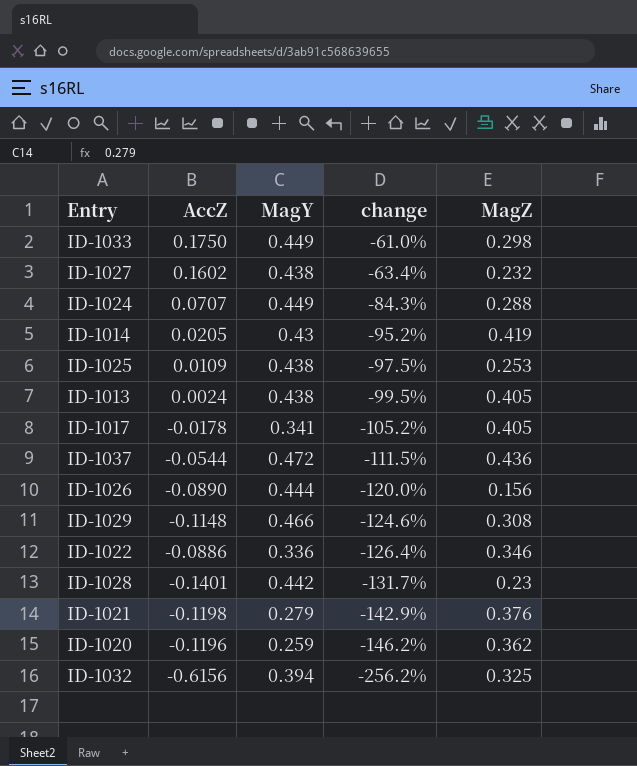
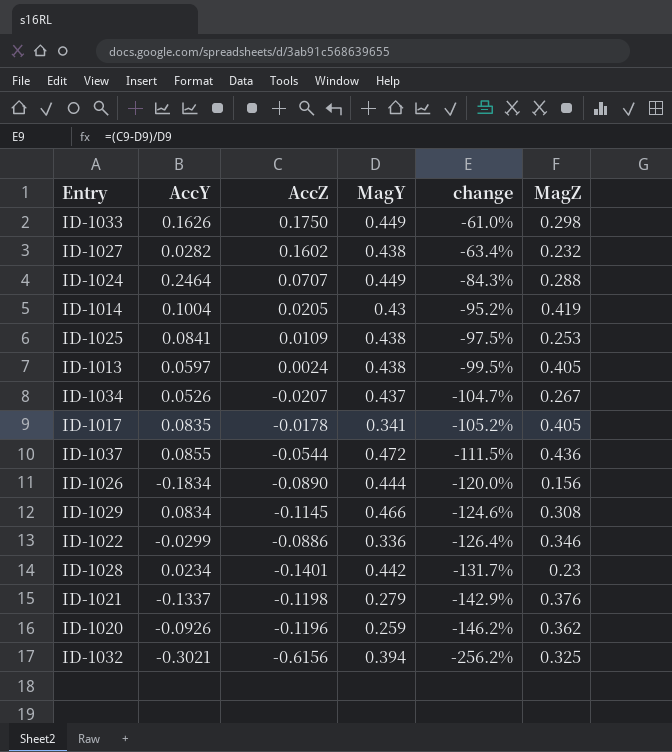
column AccY | position: none -> 2
row ID-1034: none -> 0.0526 | -0.0207 | 0.437 | -104.7% | 0.267
ID-1029 | AccZ: -0.1148 -> -0.1145

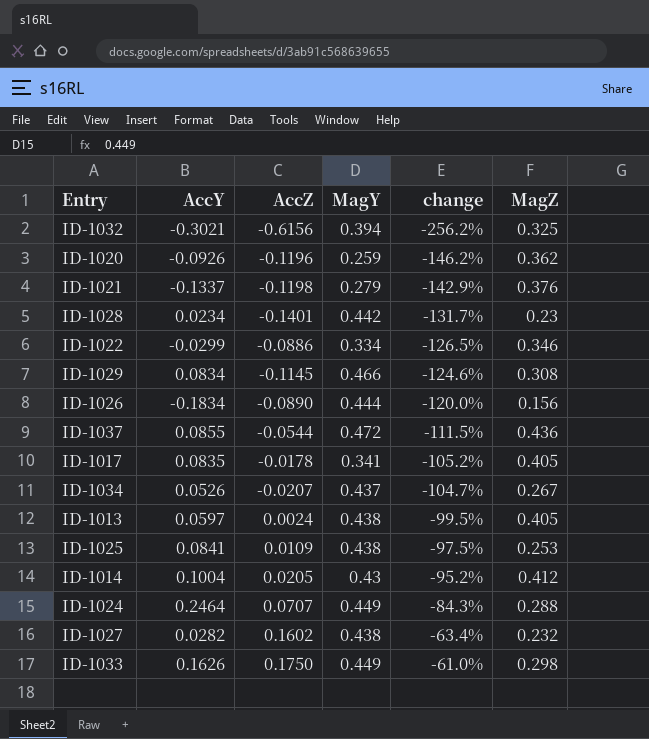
row order: change descending -> change ascending
ID-1022 | MagY: 0.336 -> 0.334
ID-1022 | change: -126.4% -> -126.5%
ID-1014 | MagZ: 0.419 -> 0.412

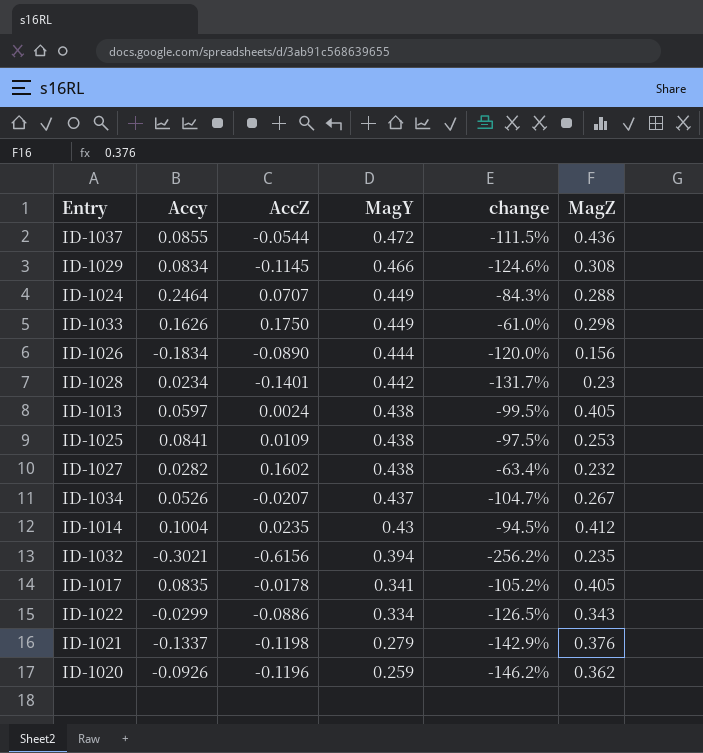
row order: change ascending -> MagY descending
column name: AccY -> Accy
ID-1014 | AccZ: 0.0205 -> 0.0235
ID-1014 | change: -95.2% -> -94.5%
ID-1032 | MagZ: 0.325 -> 0.235
ID-1022 | MagZ: 0.346 -> 0.343

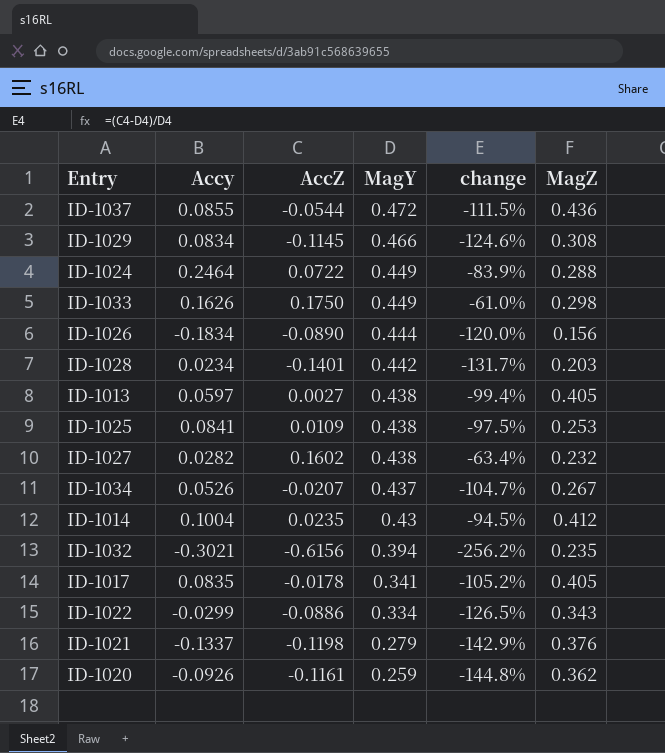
ID-1024 | AccZ: 0.0707 -> 0.0722
ID-1024 | change: -84.3% -> -83.9%
ID-1028 | MagZ: 0.23 -> 0.203
ID-1013 | AccZ: 0.0024 -> 0.0027
ID-1013 | change: -99.5% -> -99.4%
ID-1020 | AccZ: -0.1196 -> -0.1161
ID-1020 | change: -146.2% -> -144.8%

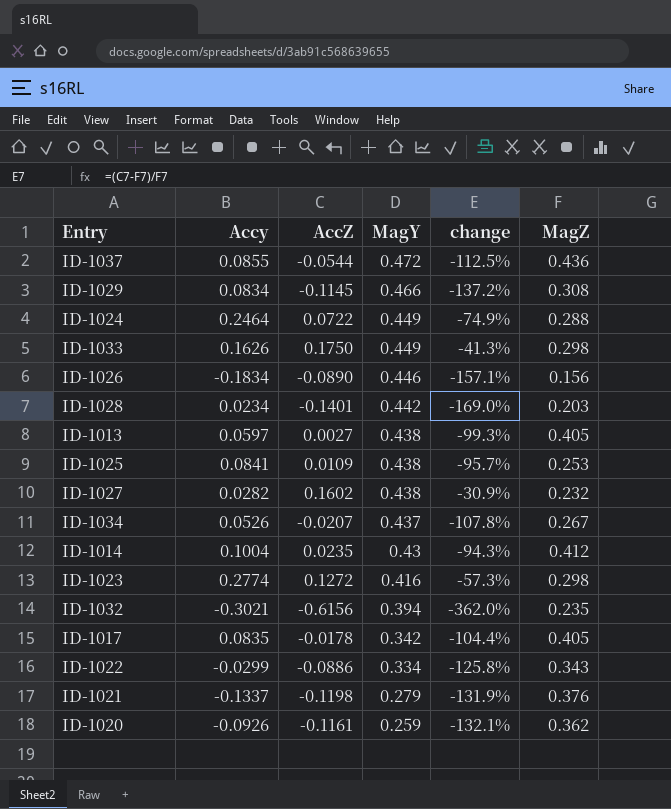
column change | formula: ([AccZ] - [MagY]) / [MagY] -> ([AccZ] - [MagZ]) / [MagZ]
ID-1026 | MagY: 0.444 -> 0.446
row ID-1023: none -> 0.2774 | 0.1272 | 0.416 | -57.3% | 0.298
ID-1017 | MagY: 0.341 -> 0.342

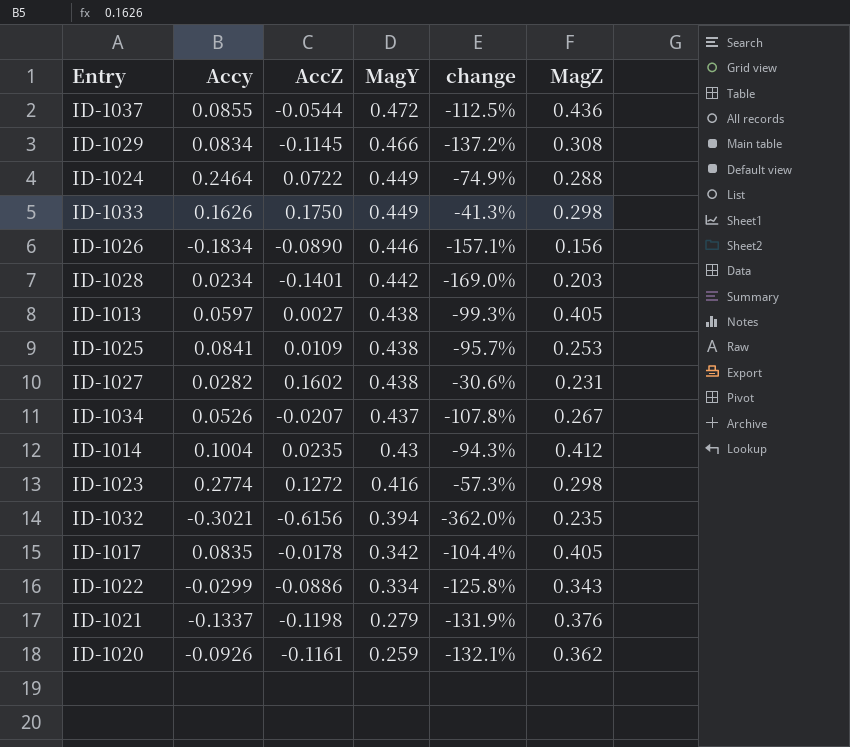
ID-1027 | change: -30.9% -> -30.6%
ID-1027 | MagZ: 0.232 -> 0.231

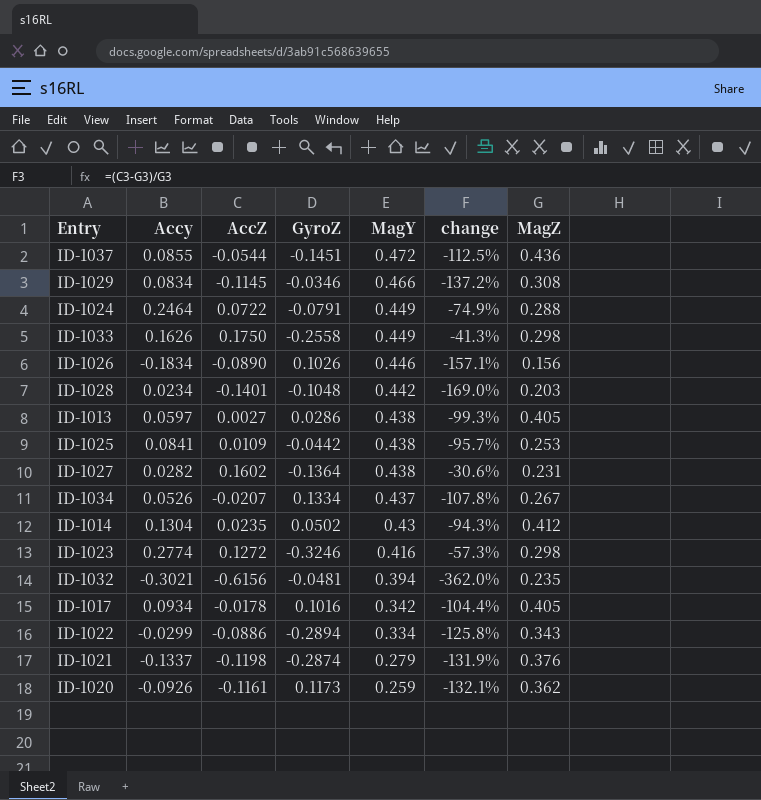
column GyroZ | position: none -> 4
ID-1014 | Accy: 0.1004 -> 0.1304
ID-1017 | Accy: 0.0835 -> 0.0934

